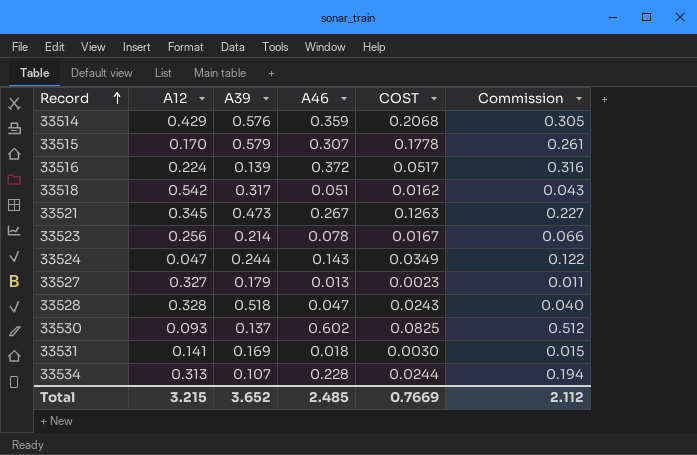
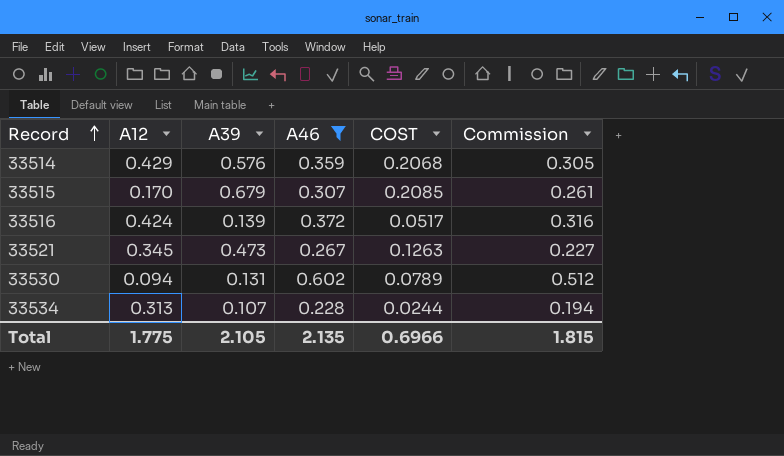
filter: none -> A46 >= 0.228
33515 | A39: 0.579 -> 0.679
33515 | COST: 0.1778 -> 0.2085
33516 | A12: 0.224 -> 0.424
33530 | A12: 0.093 -> 0.094
33530 | A39: 0.137 -> 0.131
33530 | COST: 0.0825 -> 0.0789
Total | A12: 3.215 -> 1.775
Total | A39: 3.652 -> 2.105
Total | A46: 2.485 -> 2.135
Total | COST: 0.7669 -> 0.6966
Total | Commission: 2.112 -> 1.815

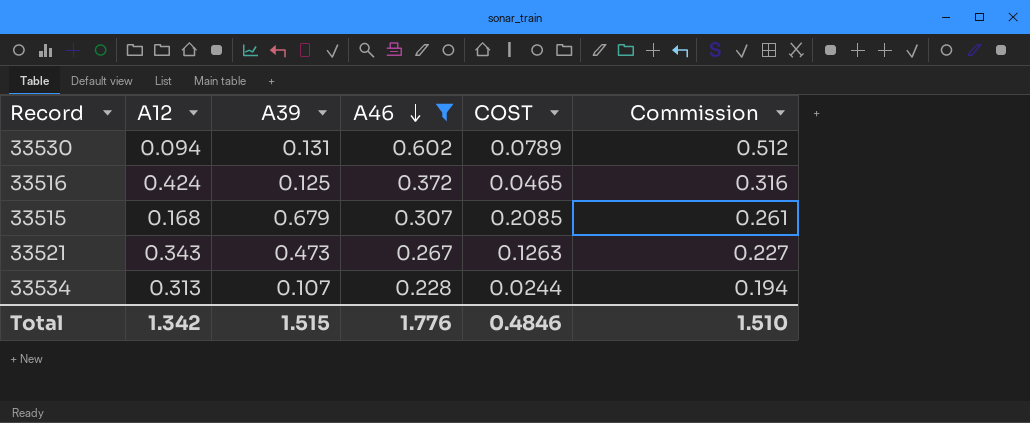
row order: Record ascending -> A46 descending
row 33514: 0.429 | 0.576 | 0.359 | 0.2068 | 0.305 -> none
33516 | A39: 0.139 -> 0.125
33516 | COST: 0.0517 -> 0.0465
33515 | A12: 0.170 -> 0.168
33521 | A12: 0.345 -> 0.343
Total | A12: 1.775 -> 1.342
Total | A39: 2.105 -> 1.515
Total | A46: 2.135 -> 1.776
Total | COST: 0.6966 -> 0.4846
Total | Commission: 1.815 -> 1.510

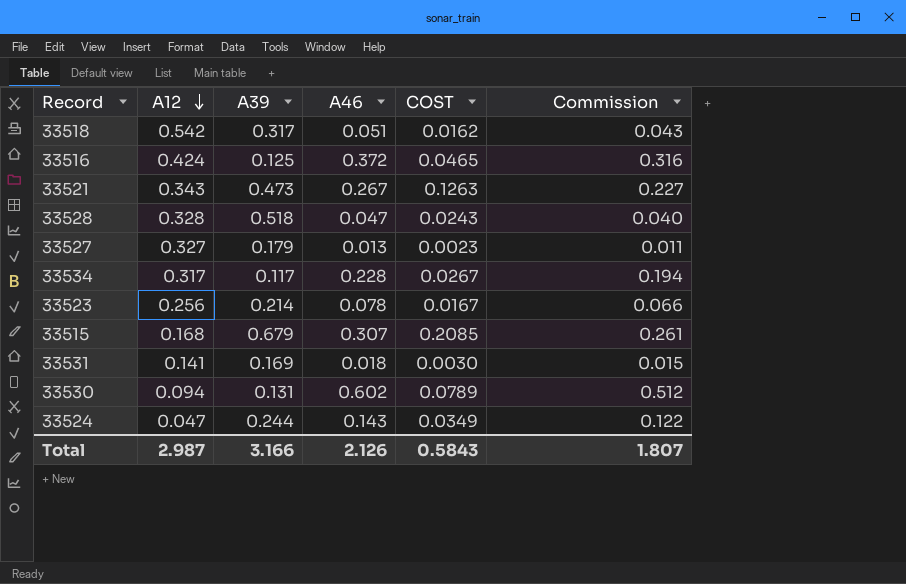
filter: A46 >= 0.228 -> none
row order: A46 descending -> A12 descending
33534 | A12: 0.313 -> 0.317
33534 | A39: 0.107 -> 0.117
33534 | COST: 0.0244 -> 0.0267
Total | A12: 1.342 -> 2.987
Total | A39: 1.515 -> 3.166
Total | A46: 1.776 -> 2.126
Total | COST: 0.4846 -> 0.5843
Total | Commission: 1.510 -> 1.807

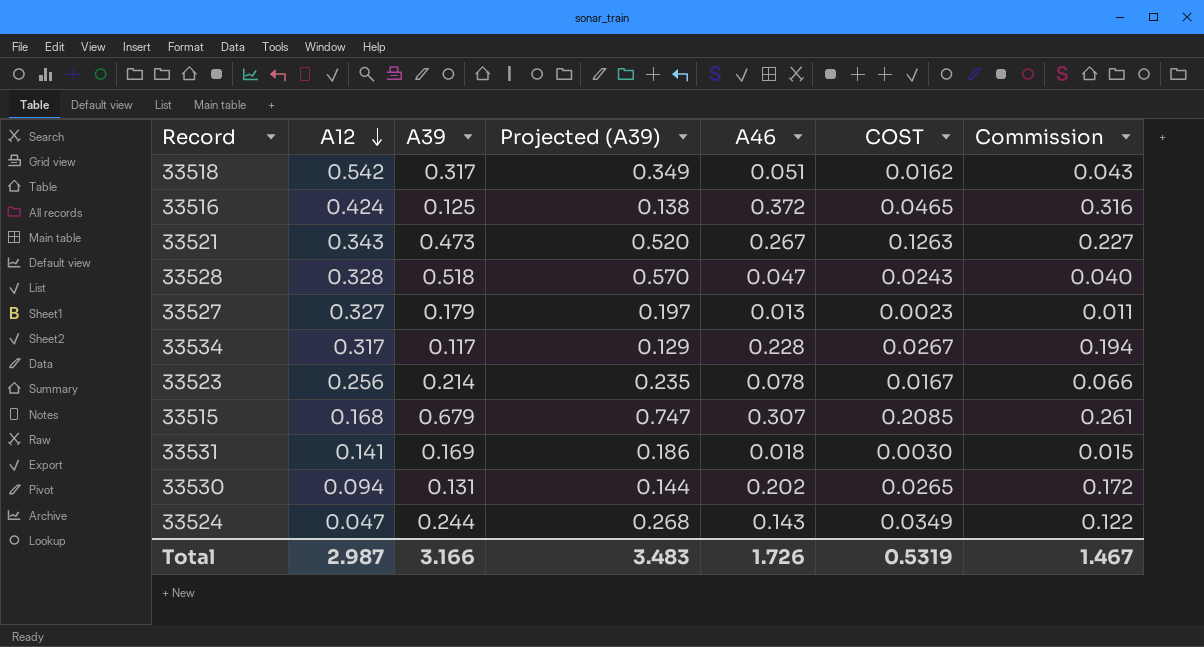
column Projected (A39) | formula: none -> [A39] * 1.1
33530 | A46: 0.602 -> 0.202
33530 | COST: 0.0789 -> 0.0265
33530 | Commission: 0.512 -> 0.172
Total | A46: 2.126 -> 1.726
Total | COST: 0.5843 -> 0.5319
Total | Commission: 1.807 -> 1.467

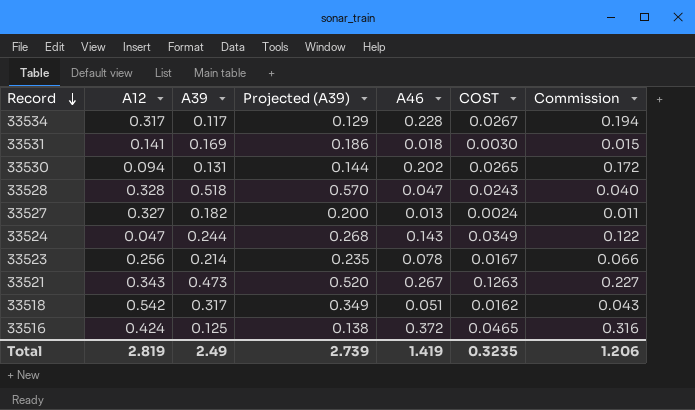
row order: A12 descending -> Record descending
row 33515: 0.168 | 0.679 | 0.747 | 0.307 | 0.2085 | 0.261 -> none
33527 | A39: 0.179 -> 0.182
33527 | Projected (A39): 0.197 -> 0.200
33527 | COST: 0.0023 -> 0.0024
Total | A12: 2.987 -> 2.819
Total | A39: 3.166 -> 2.49
Total | Projected (A39): 3.483 -> 2.739
Total | A46: 1.726 -> 1.419
Total | COST: 0.5319 -> 0.3235
Total | Commission: 1.467 -> 1.206

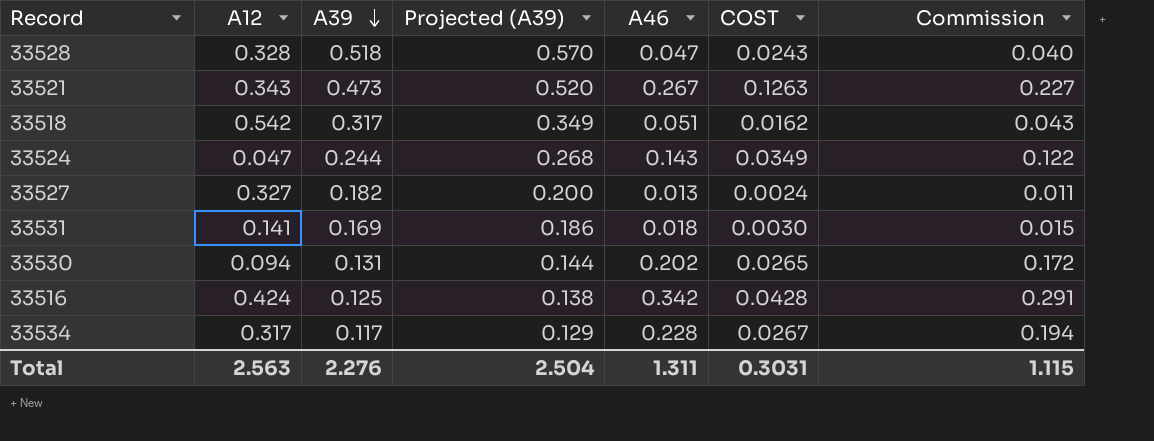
row order: Record descending -> A39 descending
row 33523: 0.256 | 0.214 | 0.235 | 0.078 | 0.0167 | 0.066 -> none
33516 | A46: 0.372 -> 0.342
33516 | COST: 0.0465 -> 0.0428
33516 | Commission: 0.316 -> 0.291
Total | A12: 2.819 -> 2.563
Total | A39: 2.49 -> 2.276
Total | Projected (A39): 2.739 -> 2.504
Total | A46: 1.419 -> 1.311
Total | COST: 0.3235 -> 0.3031
Total | Commission: 1.206 -> 1.115

